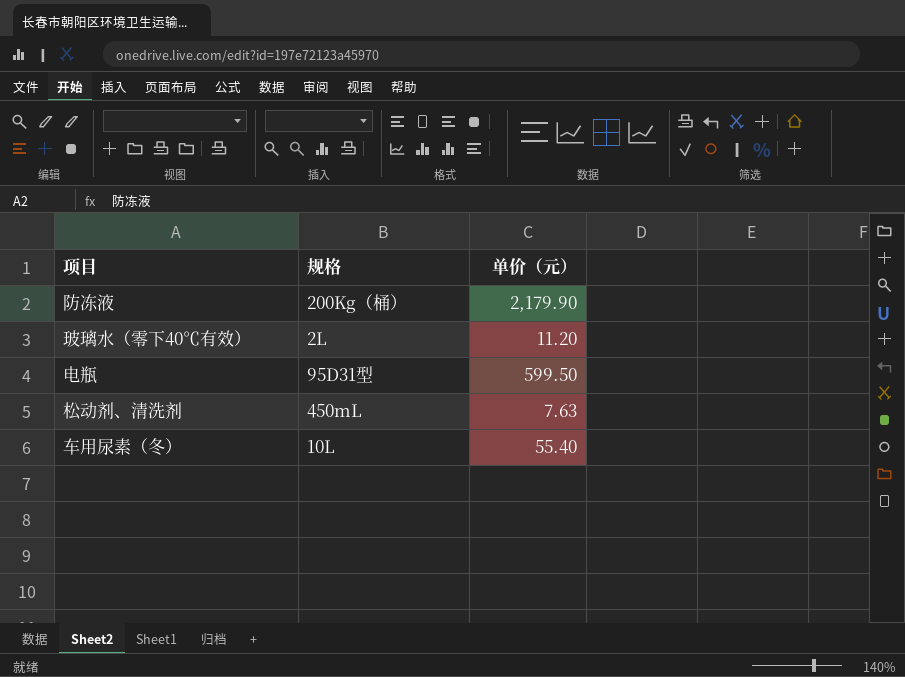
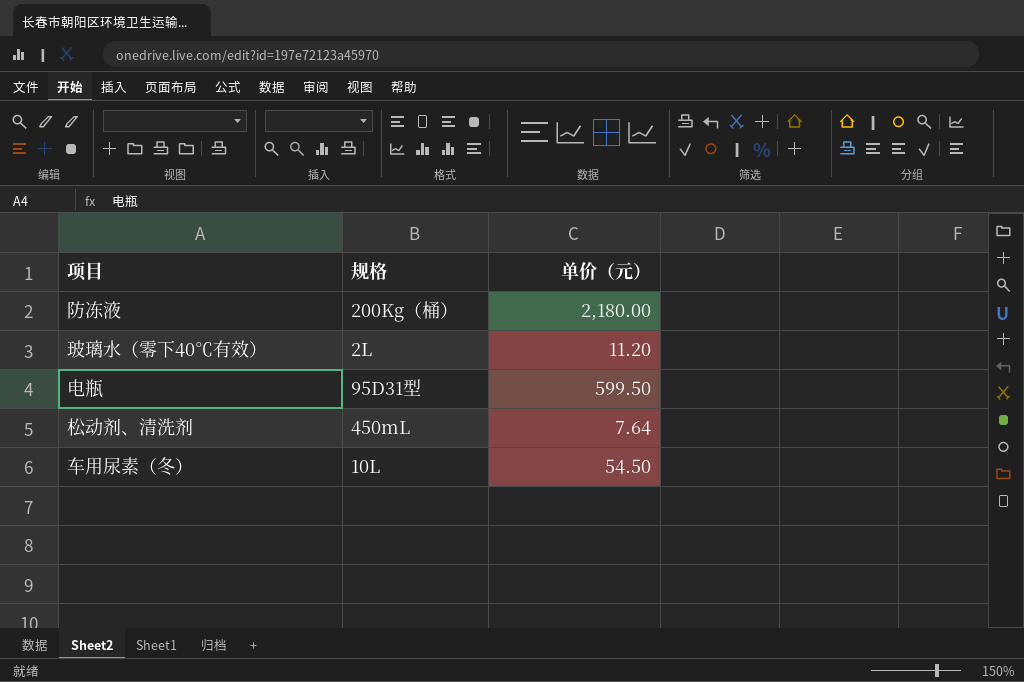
防冻液 | 单价（元）: 2,179.90 -> 2,180.00
松动剂、清洗剂 | 单价（元）: 7.63 -> 7.64
车用尿素（冬） | 单价（元）: 55.40 -> 54.50

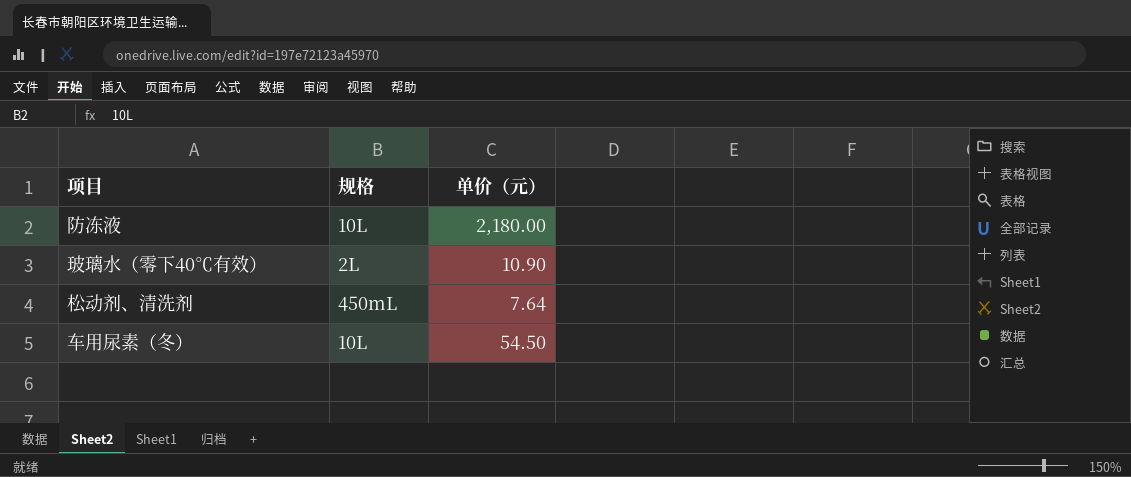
row 电瓶: 95D31型 | 599.50 -> none
防冻液 | 规格: 200Kg（桶） -> 10L
玻璃水（零下40℃有效） | 单价（元）: 11.20 -> 10.90

